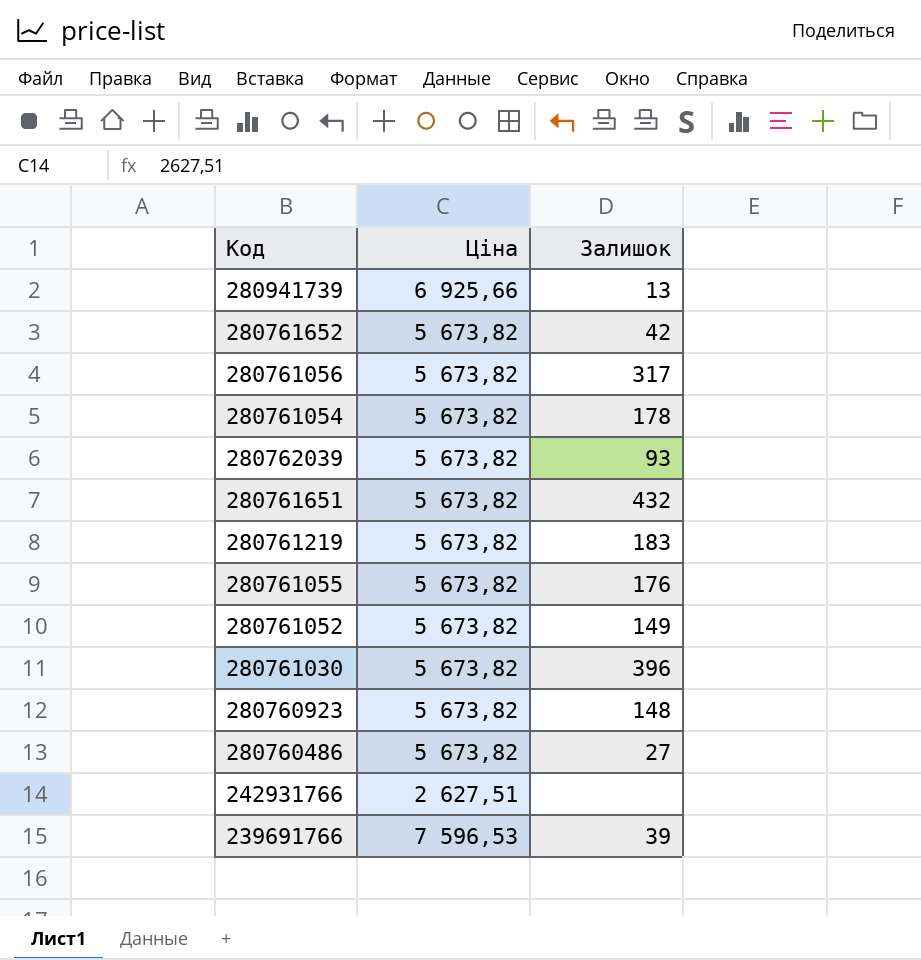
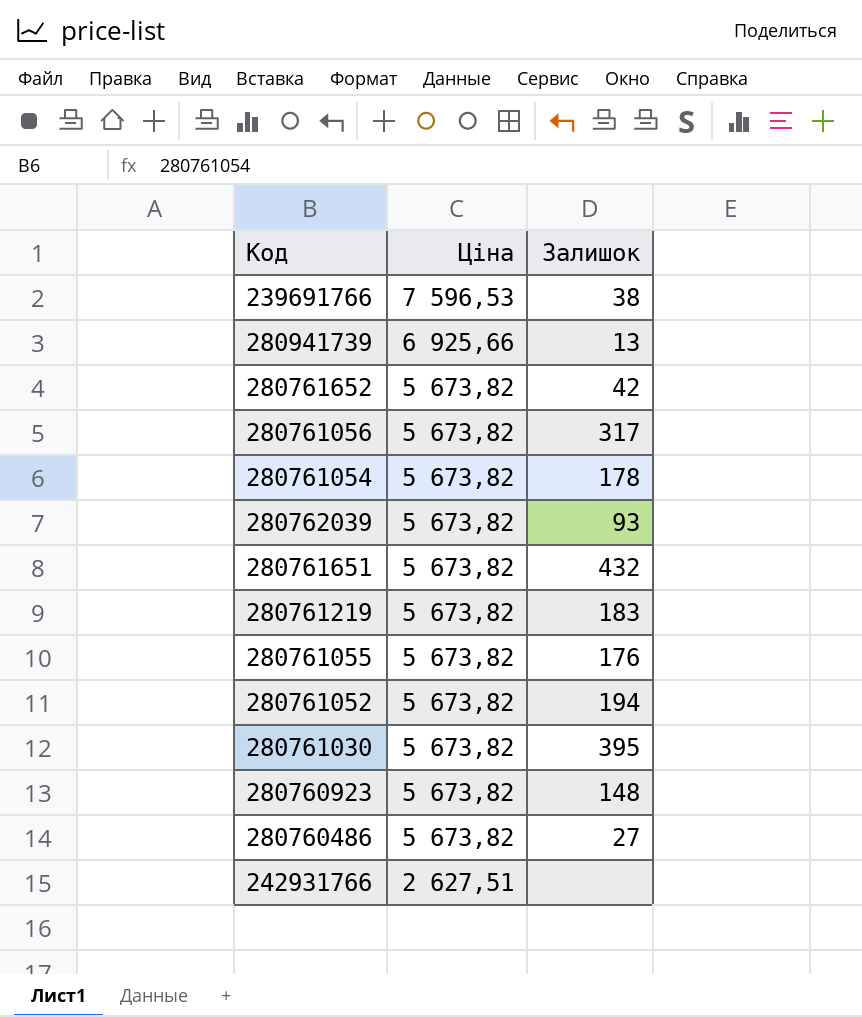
row order: none -> Ціна descending
239691766 | Залишок: 39 -> 38
280761052 | Залишок: 149 -> 194
280761030 | Залишок: 396 -> 395

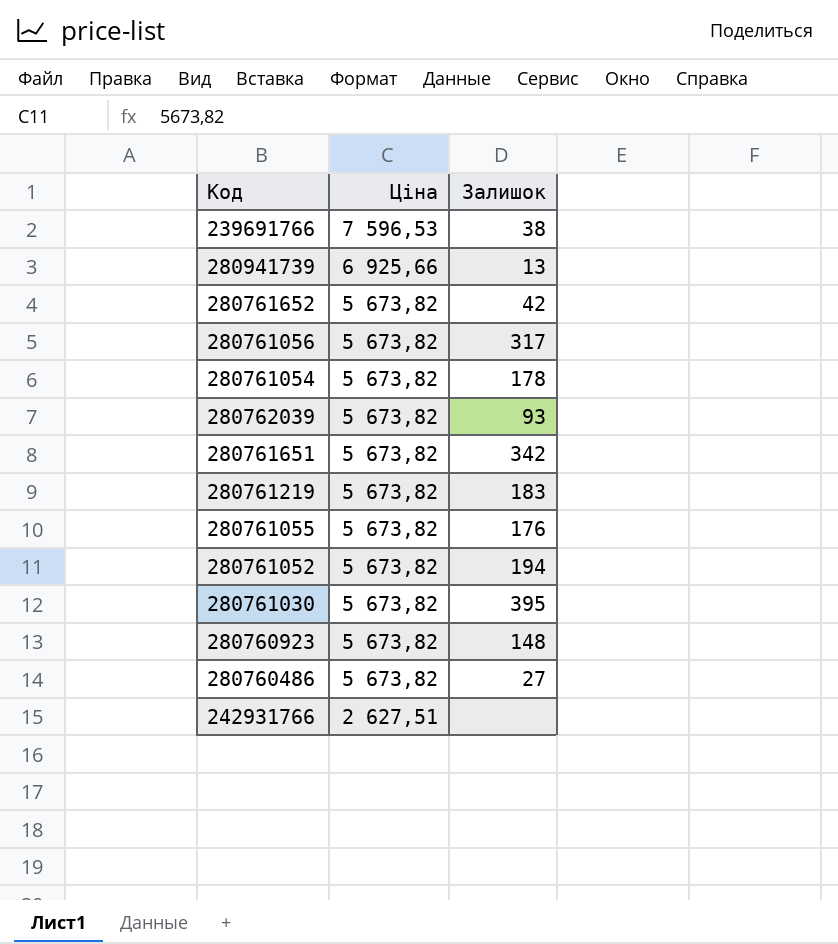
280761651 | Залишок: 432 -> 342

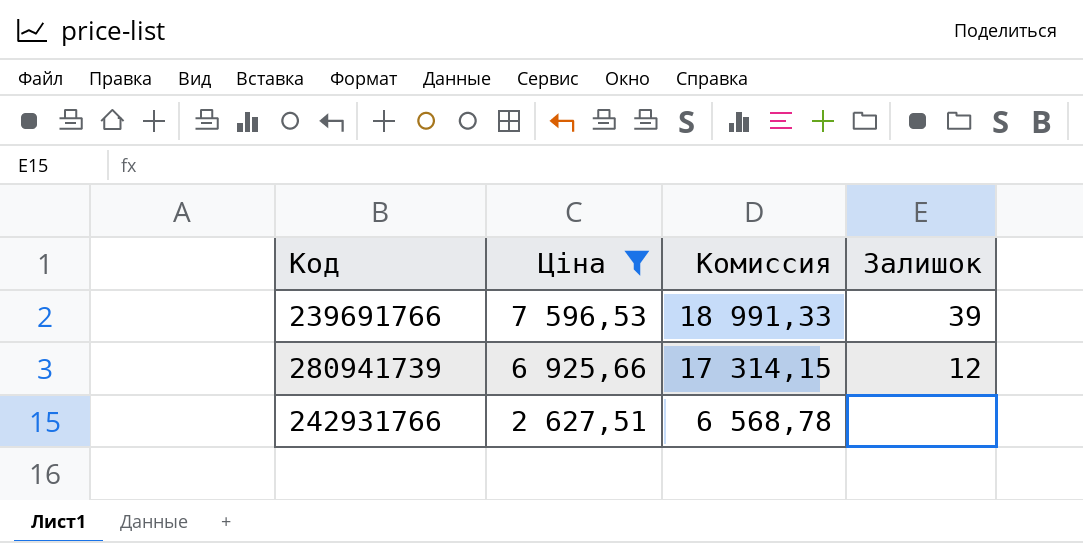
filter: none -> Ціна != 5 673,82
column Комиссия | formula: none -> [Ціна] * 2,5
239691766 | Залишок: 38 -> 39
280941739 | Залишок: 13 -> 12

